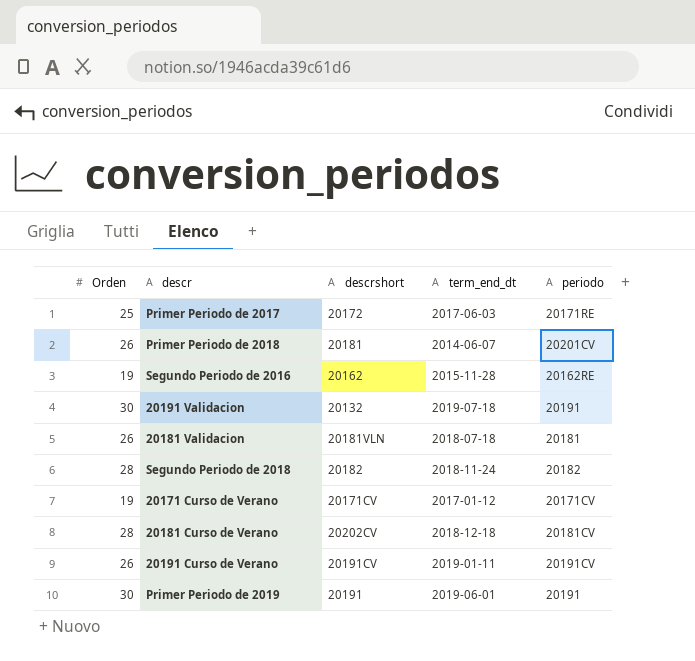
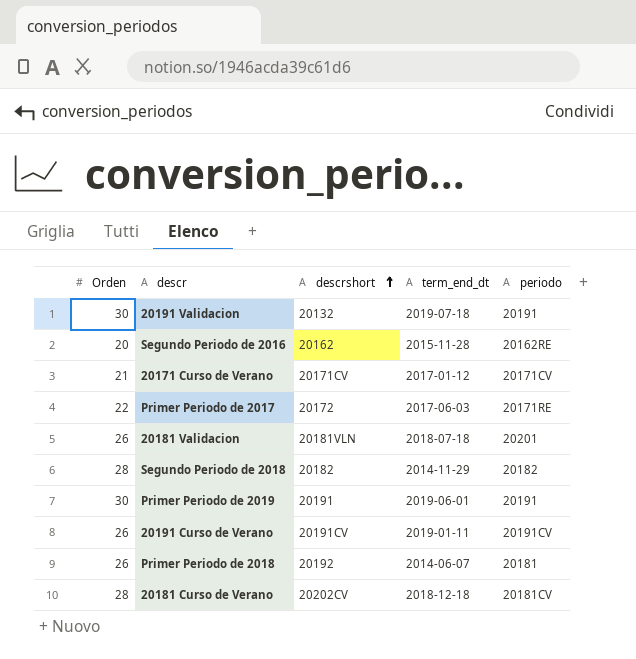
row order: none -> descrshort ascending
Segundo Periodo de 2016 | Orden: 19 -> 20
20171 Curso de Verano | Orden: 19 -> 21
Primer Periodo de 2017 | Orden: 25 -> 22
20181 Validacion | periodo: 20181 -> 20201
Segundo Periodo de 2018 | term_end_dt: 2018-11-24 -> 2014-11-29
Primer Periodo de 2018 | descrshort: 20181 -> 20192
Primer Periodo de 2018 | periodo: 20201CV -> 20181

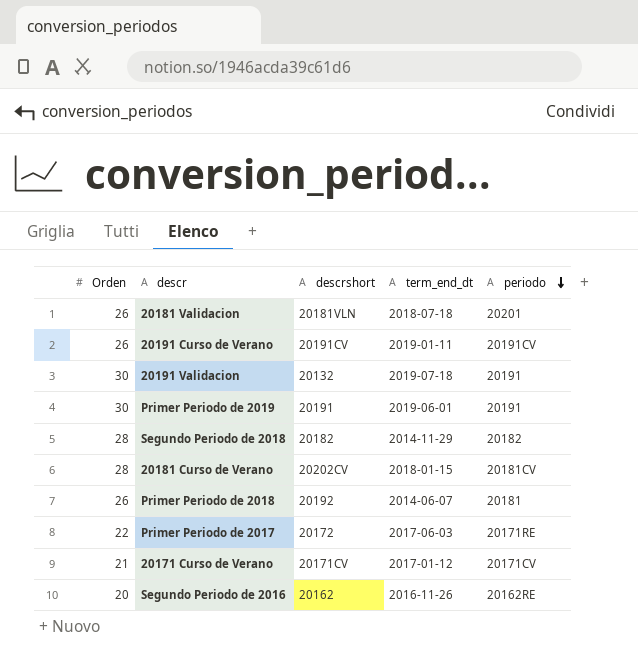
row order: descrshort ascending -> periodo descending
20181 Curso de Verano | term_end_dt: 2018-12-18 -> 2018-01-15
Segundo Periodo de 2016 | term_end_dt: 2015-11-28 -> 2016-11-26

